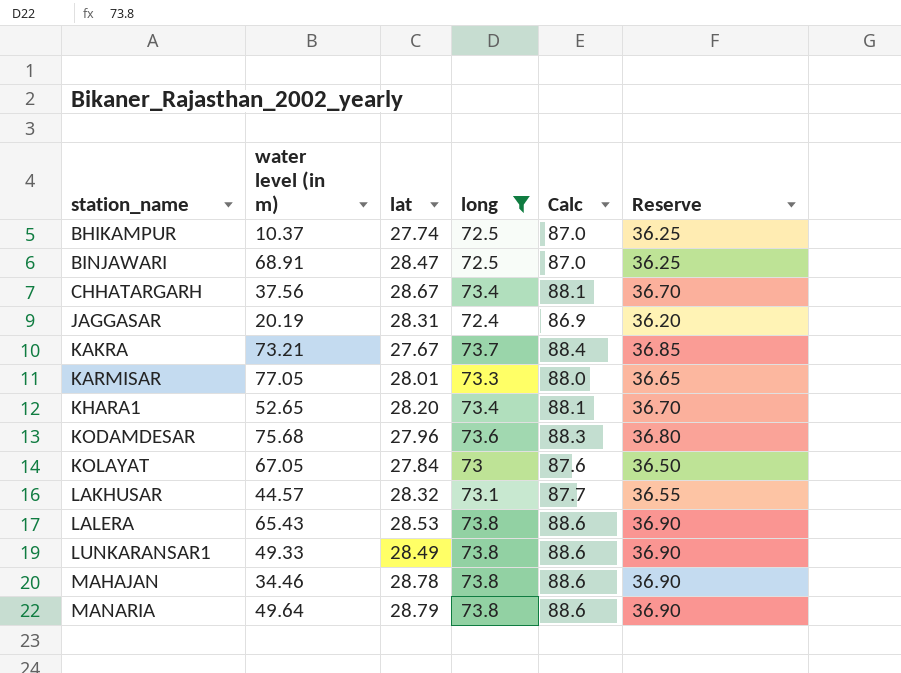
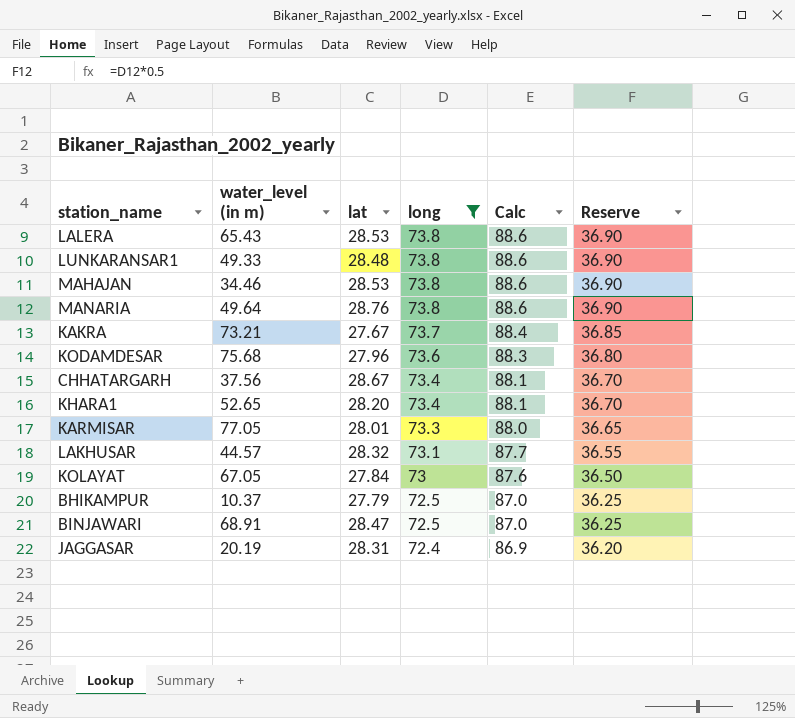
row order: station_name ascending -> long descending
column name: water level (in m) -> water_level (in m)
LUNKARANSAR1 | lat: 28.49 -> 28.48
MAHAJAN | lat: 28.78 -> 28.53
MANARIA | lat: 28.79 -> 28.76
BHIKAMPUR | lat: 27.74 -> 27.79

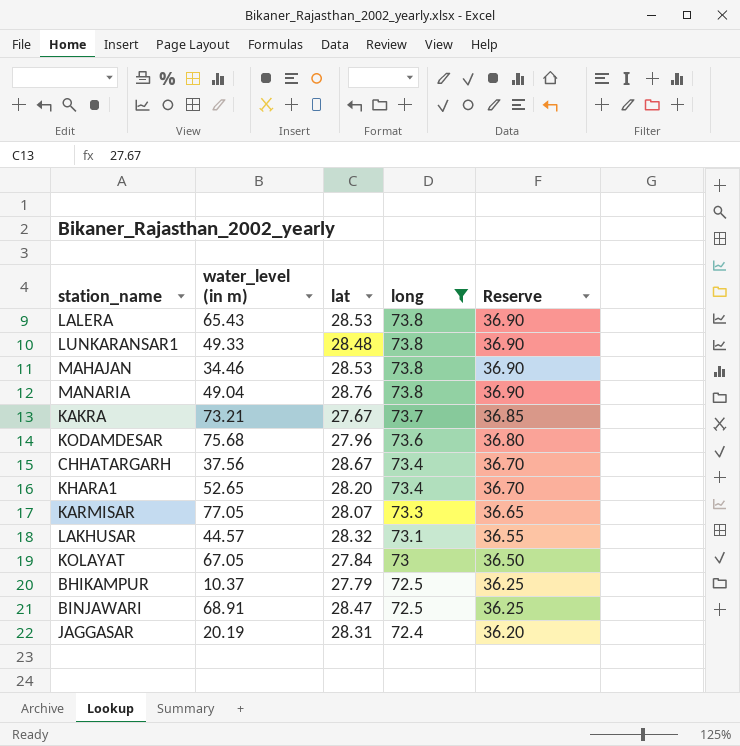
column Calc | formula: [long] * 1.2 -> none
MANARIA | water_level (in m): 49.64 -> 49.04
KARMISAR | lat: 28.01 -> 28.07

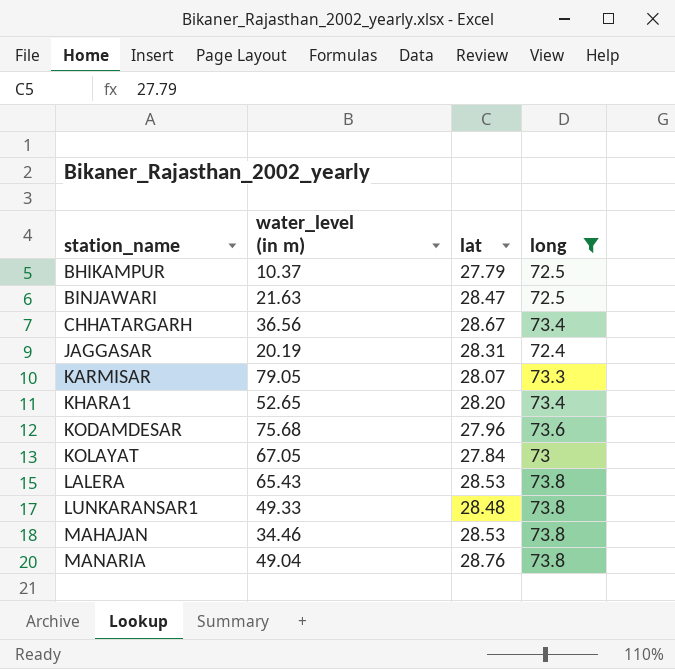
row order: long descending -> station_name ascending
column Reserve | formula: [long] * 0.5 -> none
row KAKRA: 73.21 | 27.67 | 73.7 | 36.85 -> none
row LAKHUSAR: 44.57 | 28.32 | 73.1 | 36.55 -> none
BINJAWARI | water_level (in m): 68.91 -> 21.63
CHHATARGARH | water_level (in m): 37.56 -> 36.56
KARMISAR | water_level (in m): 77.05 -> 79.05

